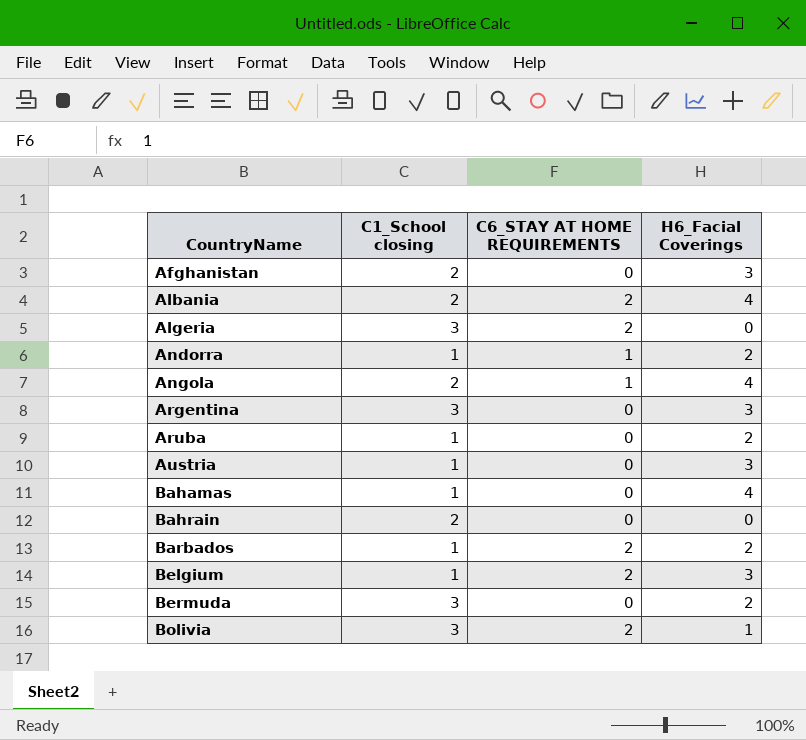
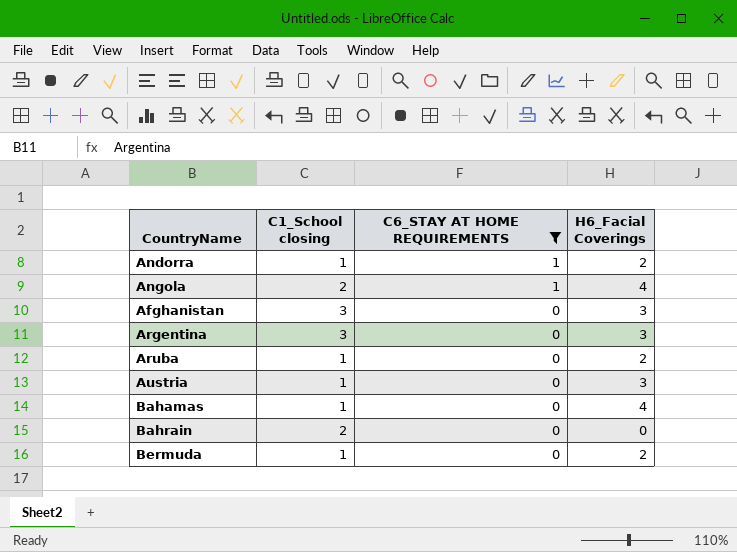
filter: none -> C6_STAY AT HOME REQUIREMENTS != 2
row order: CountryName ascending -> C6_STAY AT HOME REQUIREMENTS descending
Afghanistan | C1_School closing: 2 -> 3
Bermuda | C1_School closing: 3 -> 1

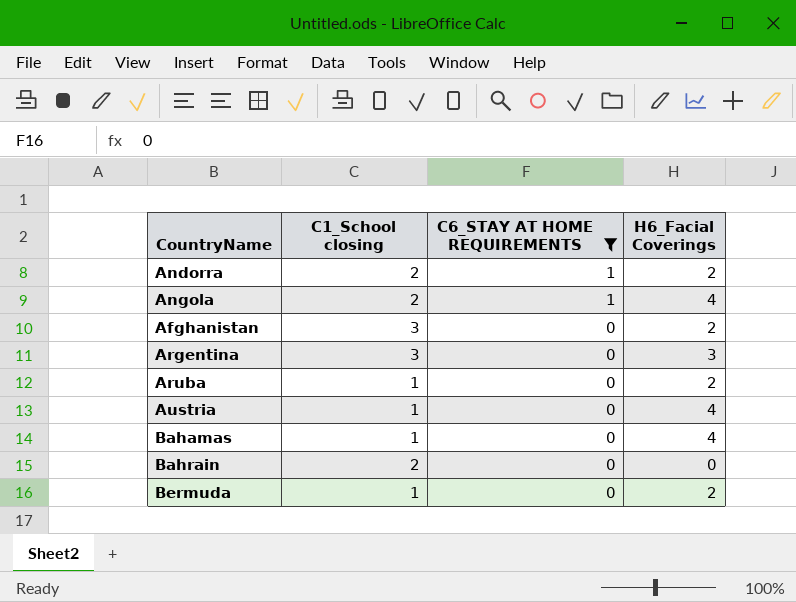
Andorra | C1_School closing: 1 -> 2
Afghanistan | H6_Facial Coverings: 3 -> 2
Austria | H6_Facial Coverings: 3 -> 4

